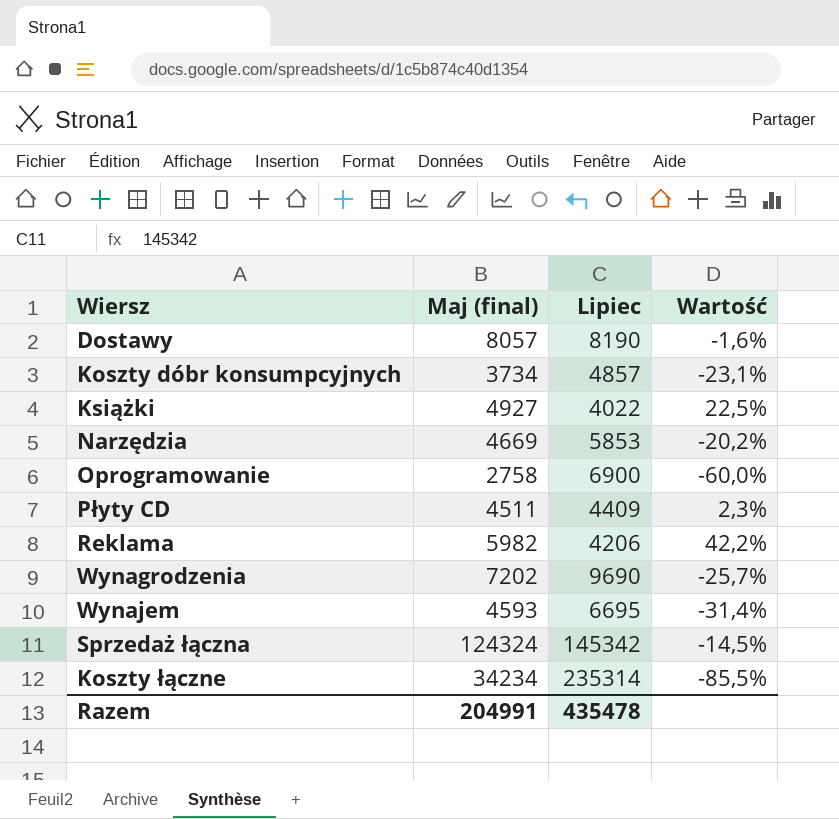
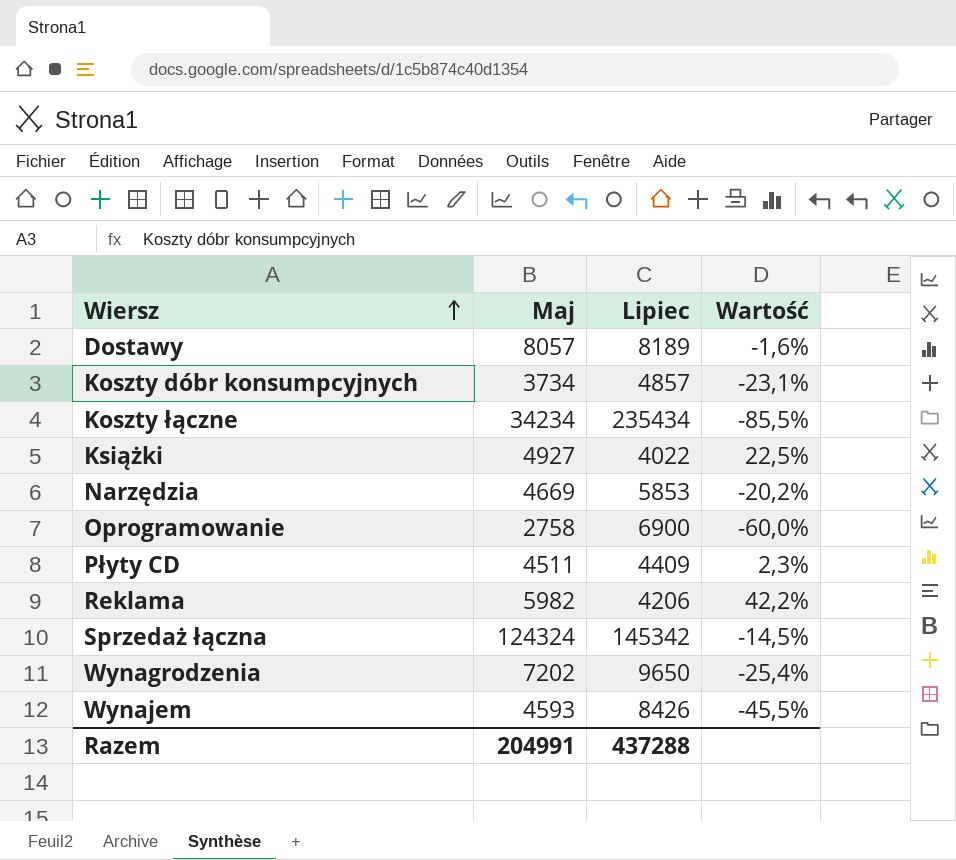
row order: none -> Wiersz ascending
column name: Maj (final) -> Maj
Dostawy | Lipiec: 8190 -> 8189
Koszty łączne | Lipiec: 235314 -> 235434
Wynagrodzenia | Lipiec: 9690 -> 9650
Wynagrodzenia | Wartość: -25,7% -> -25,4%
Wynajem | Lipiec: 6695 -> 8426
Wynajem | Wartość: -31,4% -> -45,5%
Razem | Lipiec: 435478 -> 437288

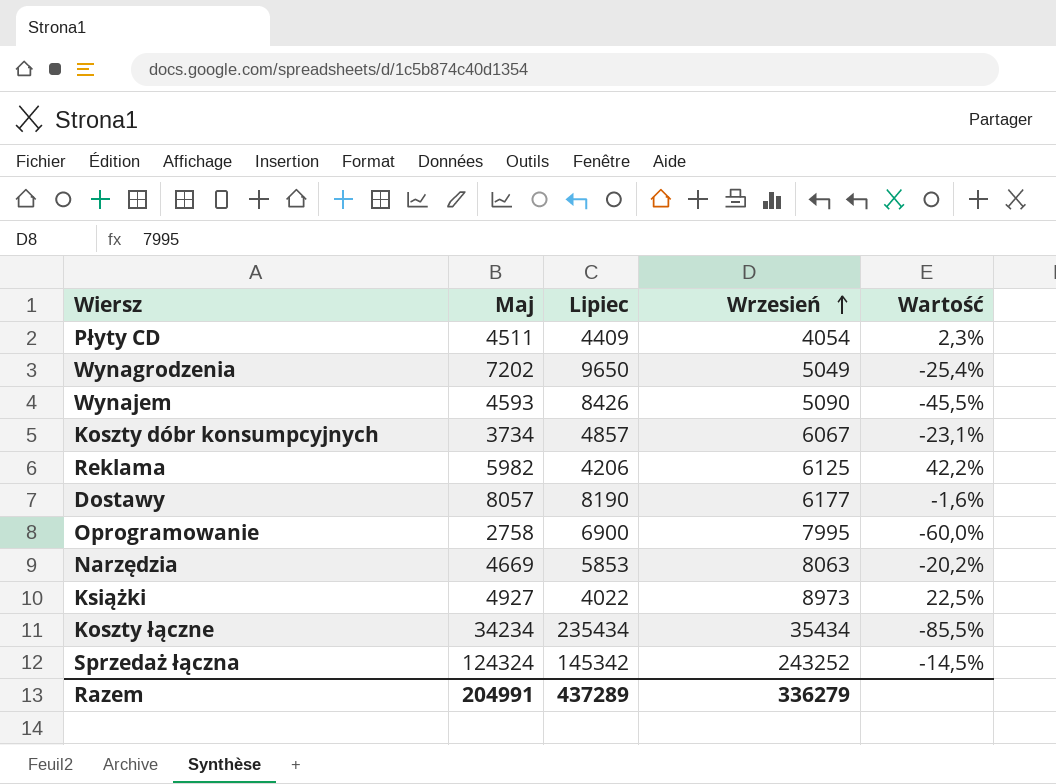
row order: Wiersz ascending -> Wrzesień ascending
column Wrzesień | position: none -> 4
Dostawy | Lipiec: 8189 -> 8190
Razem | Lipiec: 437288 -> 437289

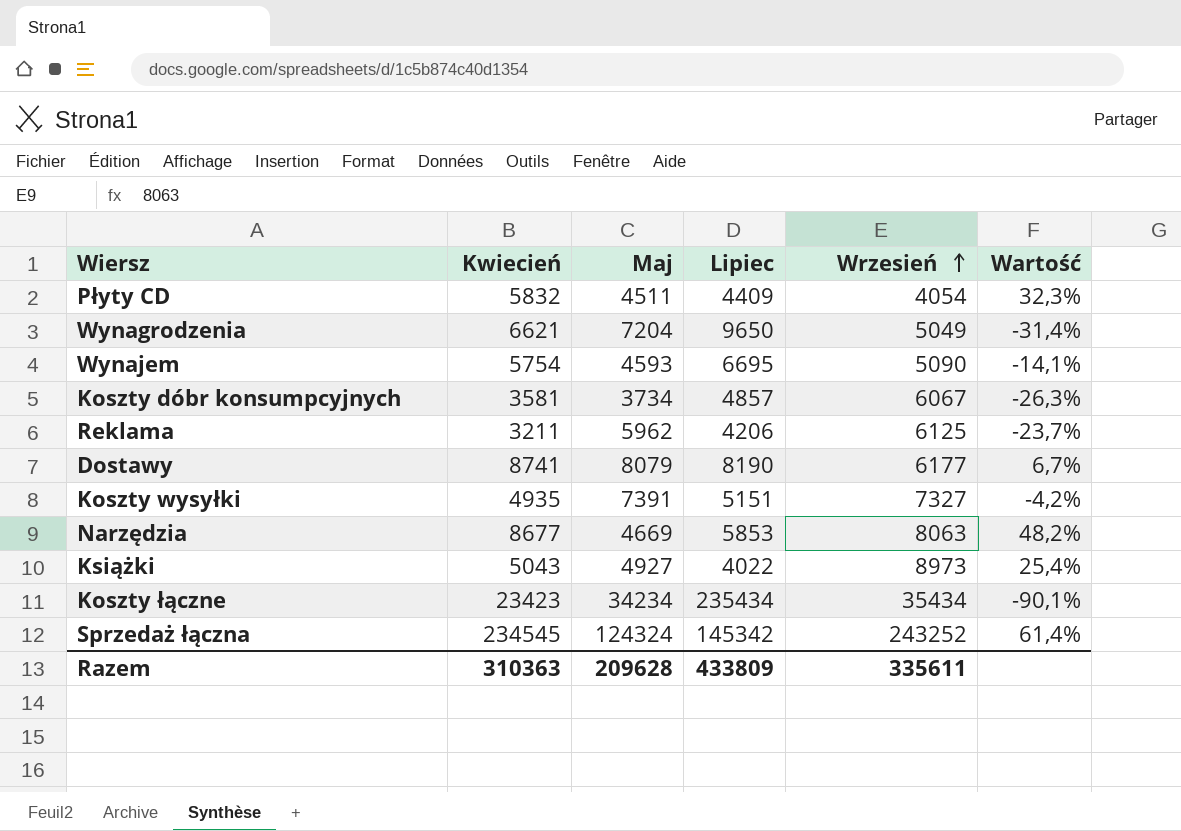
column Kwiecień | position: none -> 2
column Wartość | formula: ([Maj] - [Lipiec]) / [Lipiec] -> ([Kwiecień] - [Lipiec]) / [Lipiec]
row Oprogramowanie: 2758 | 6900 | 7995 | -60,0% -> none
Wynagrodzenia | Maj: 7202 -> 7204
Wynajem | Lipiec: 8426 -> 6695
Reklama | Maj: 5982 -> 5962
Dostawy | Maj: 8057 -> 8079
row Koszty wysyłki: none -> 4935 | 7391 | 5151 | 7327 | -4,2%
Razem | Maj: 204991 -> 209628
Razem | Lipiec: 437289 -> 433809
Razem | Wrzesień: 336279 -> 335611

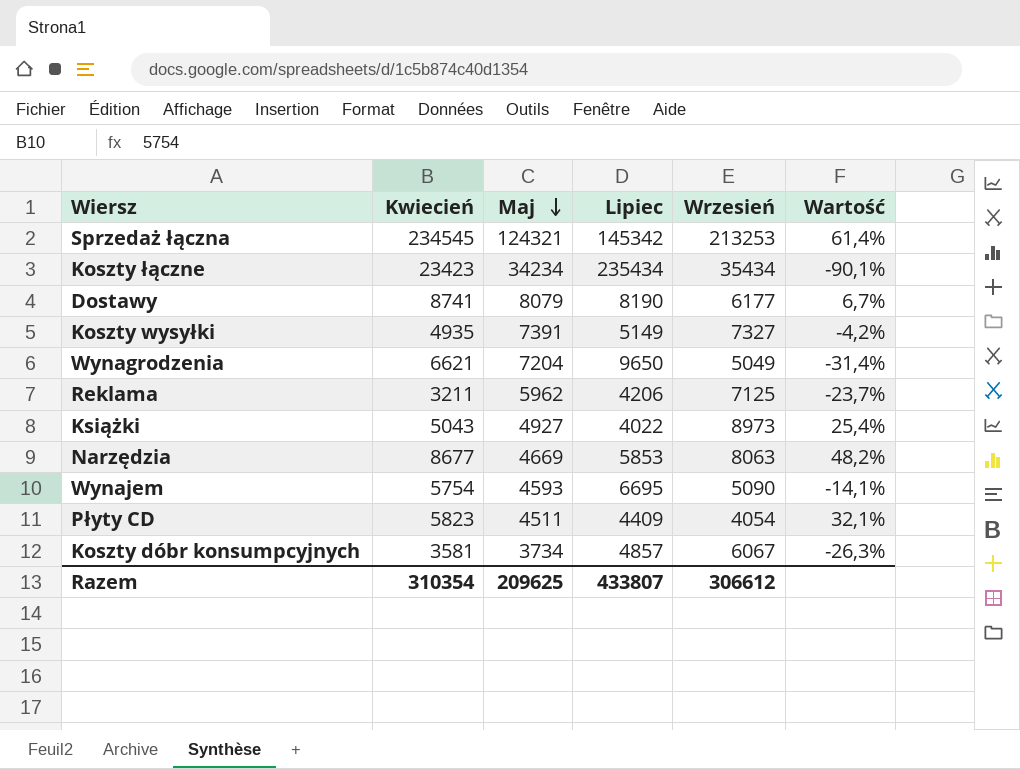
row order: Wrzesień ascending -> Maj descending
Sprzedaż łączna | Maj: 124324 -> 124321
Sprzedaż łączna | Wrzesień: 243252 -> 213253
Koszty wysyłki | Lipiec: 5151 -> 5149
Reklama | Wrzesień: 6125 -> 7125
Płyty CD | Kwiecień: 5832 -> 5823
Płyty CD | Wartość: 32,3% -> 32,1%
Razem | Kwiecień: 310363 -> 310354
Razem | Maj: 209628 -> 209625
Razem | Lipiec: 433809 -> 433807
Razem | Wrzesień: 335611 -> 306612

